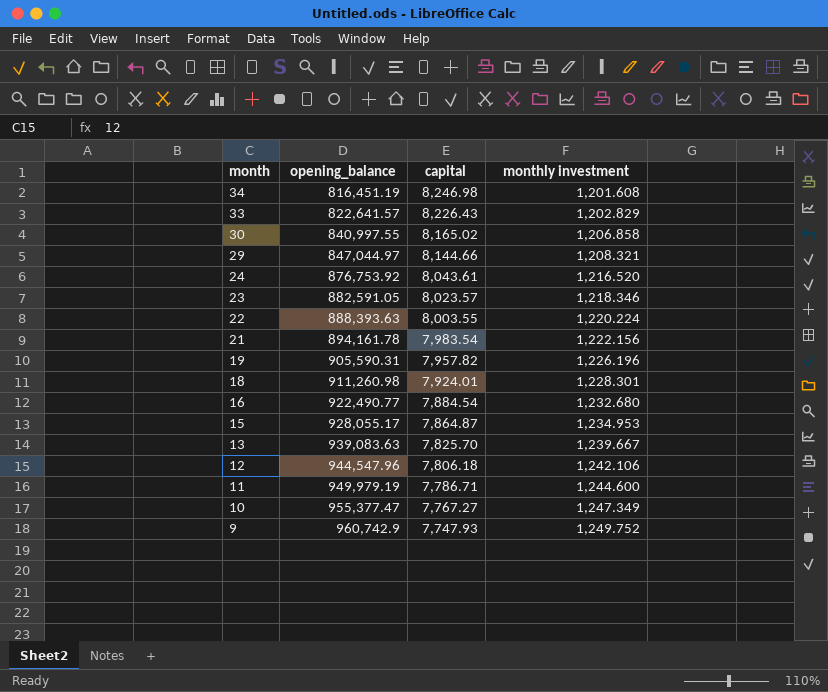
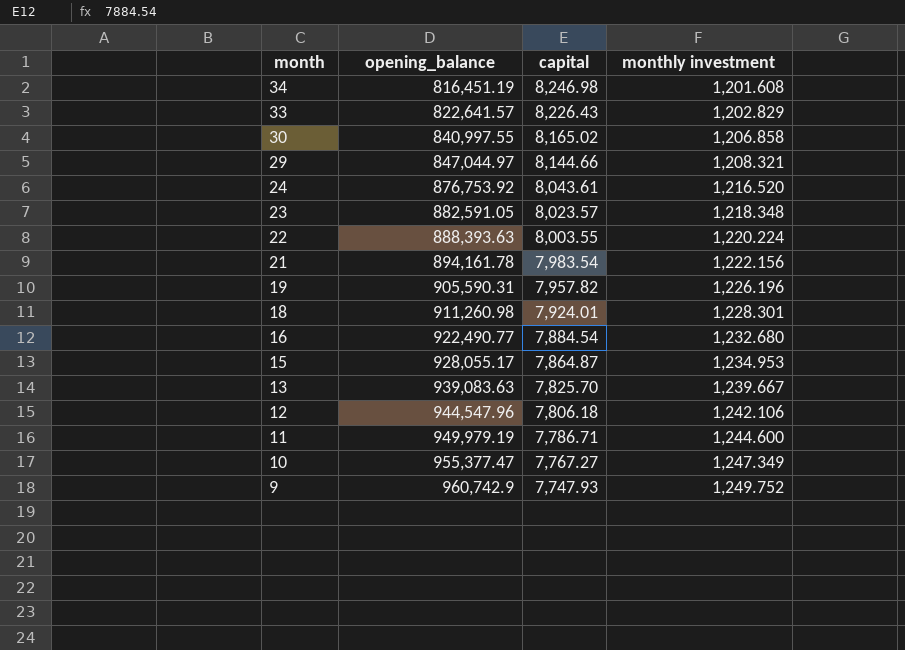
23 | monthly investment: 1,218.346 -> 1,218.348

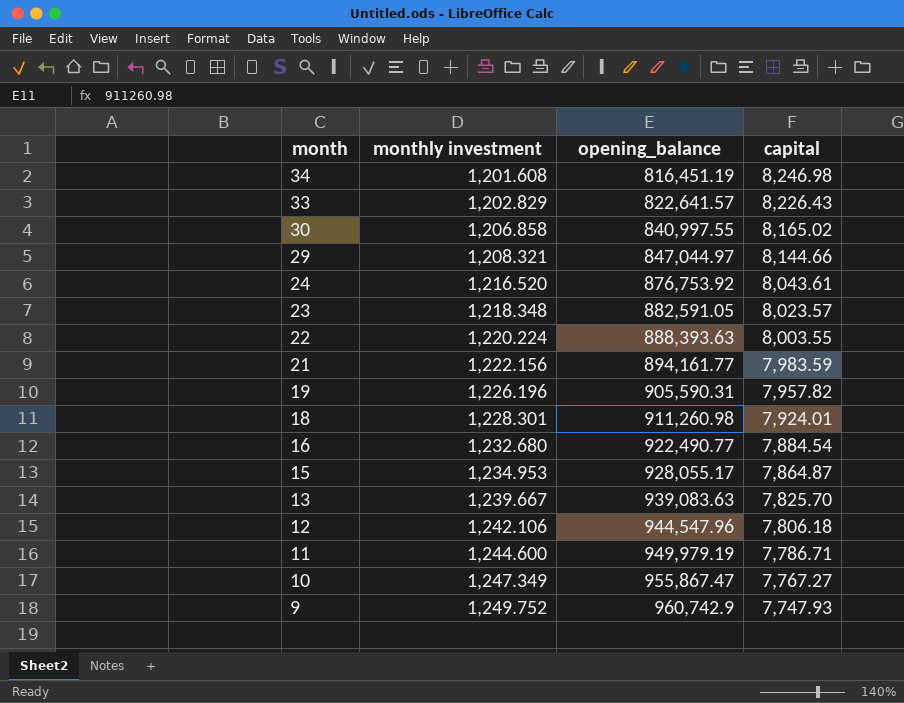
column monthly investment | position: 4 -> 2
21 | opening_balance: 894,161.78 -> 894,161.77
21 | capital: 7,983.54 -> 7,983.59
10 | opening_balance: 955,377.47 -> 955,867.47

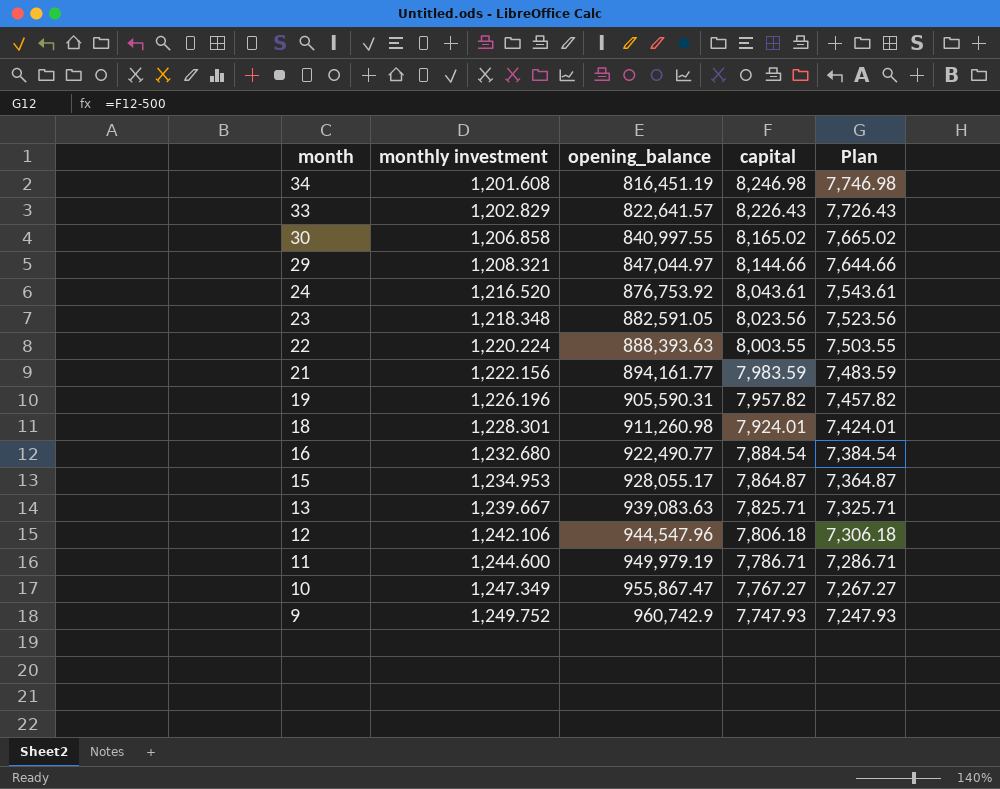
column Plan | formula: none -> [capital] - 500
23 | capital: 8,023.57 -> 8,023.56
13 | capital: 7,825.70 -> 7,825.71

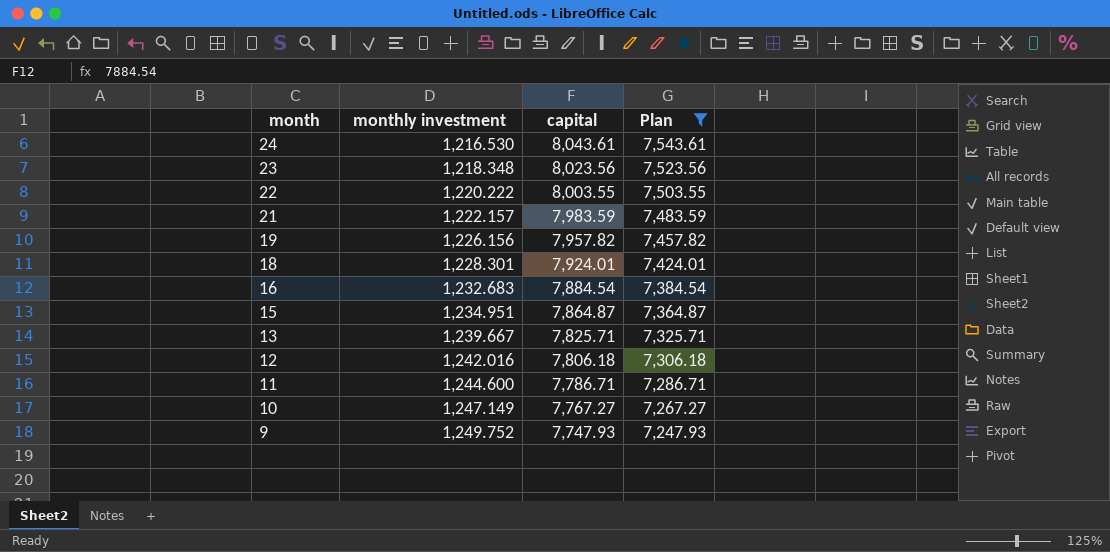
filter: none -> Plan <= 7,543.61
column opening_balance | position: 3 -> none
24 | monthly investment: 1,216.520 -> 1,216.530
22 | monthly investment: 1,220.224 -> 1,220.222
21 | monthly investment: 1,222.156 -> 1,222.157
19 | monthly investment: 1,226.196 -> 1,226.156
16 | monthly investment: 1,232.680 -> 1,232.683
15 | monthly investment: 1,234.953 -> 1,234.951
12 | monthly investment: 1,242.106 -> 1,242.016
10 | monthly investment: 1,247.349 -> 1,247.149

